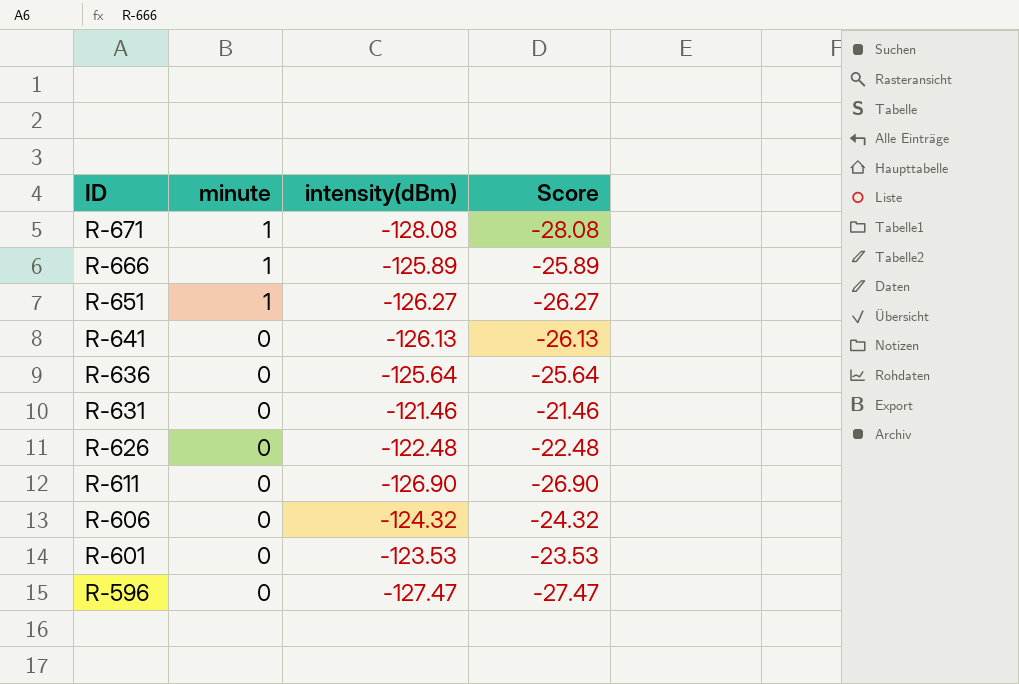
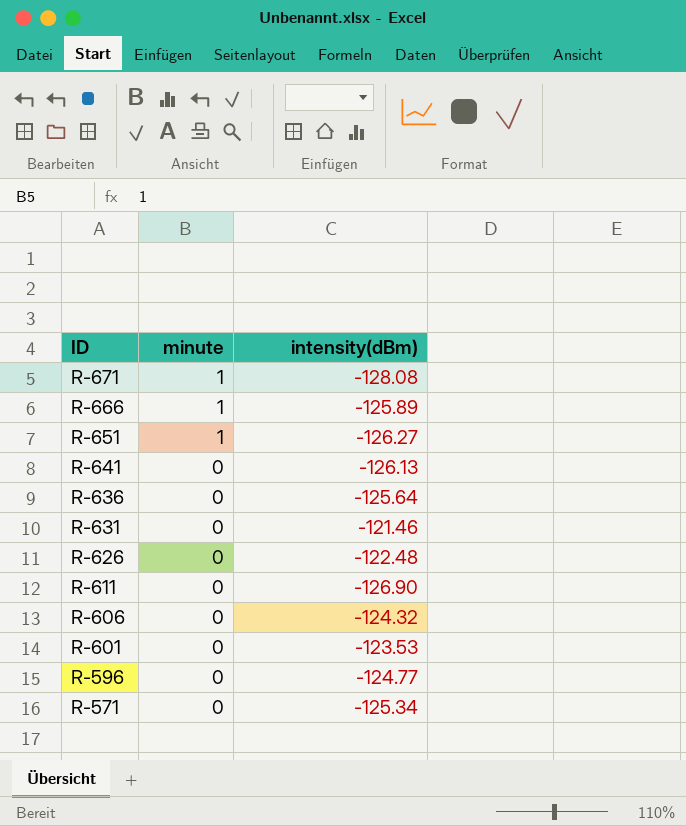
column Score | formula: [intensity(dBm)] + 100 -> none
R-596 | intensity(dBm): -127.47 -> -124.77
row R-571: none -> 0 | -125.34

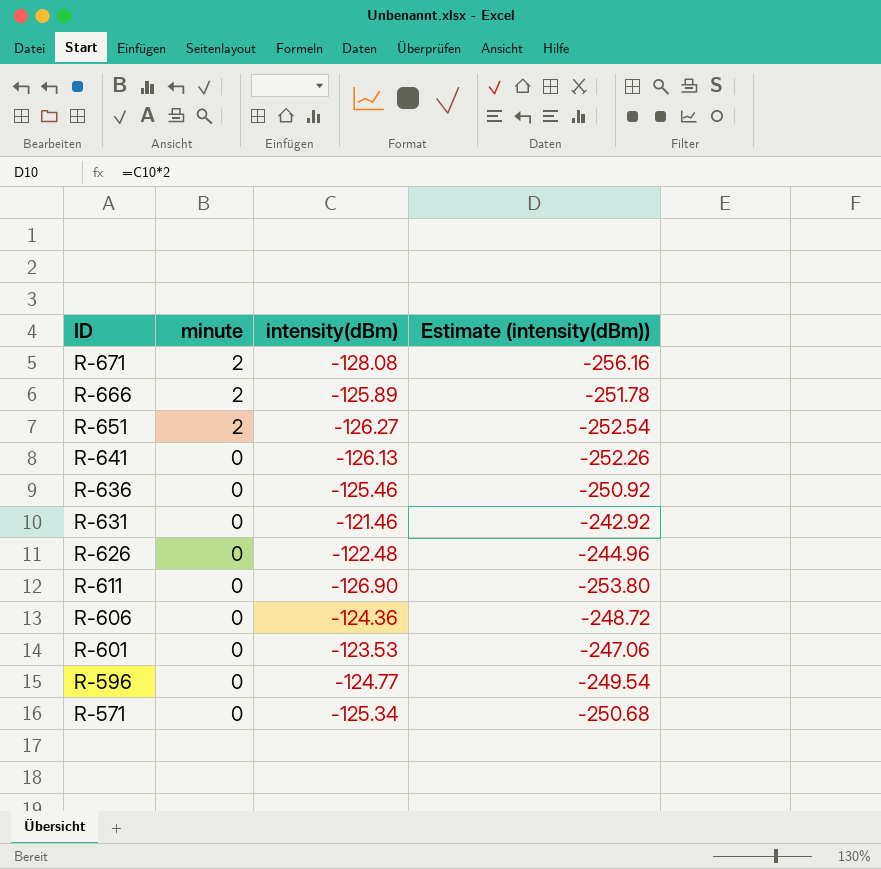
column Estimate (intensity(dBm)) | formula: none -> [intensity(dBm)] * 2
R-671 | minute: 1 -> 2
R-666 | minute: 1 -> 2
R-651 | minute: 1 -> 2
R-636 | intensity(dBm): -125.64 -> -125.46
R-606 | intensity(dBm): -124.32 -> -124.36

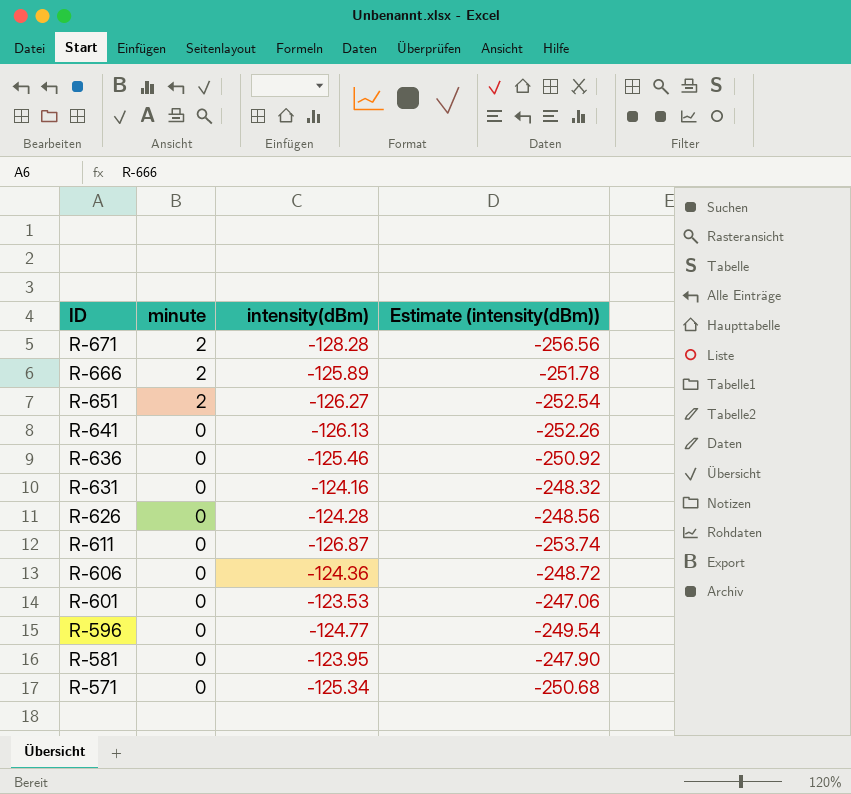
R-671 | intensity(dBm): -128.08 -> -128.28
R-671 | Estimate (intensity(dBm)): -256.16 -> -256.56
R-631 | intensity(dBm): -121.46 -> -124.16
R-631 | Estimate (intensity(dBm)): -242.92 -> -248.32
R-626 | intensity(dBm): -122.48 -> -124.28
R-626 | Estimate (intensity(dBm)): -244.96 -> -248.56
R-611 | intensity(dBm): -126.90 -> -126.87
R-611 | Estimate (intensity(dBm)): -253.80 -> -253.74
row R-581: none -> 0 | -123.95 | -247.90

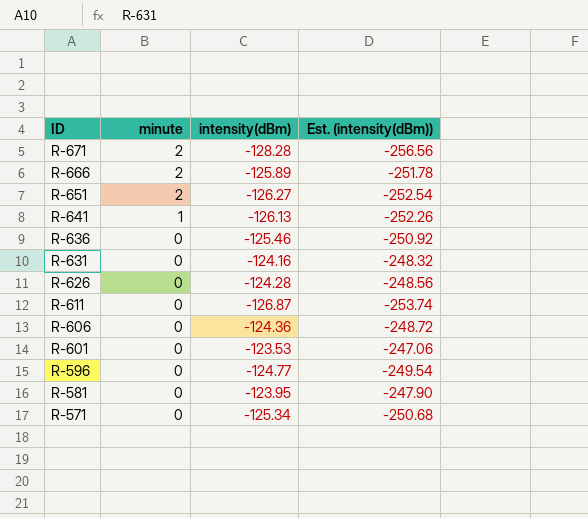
column name: Estimate (intensity(dBm)) -> Est. (intensity(dBm))
R-641 | minute: 0 -> 1

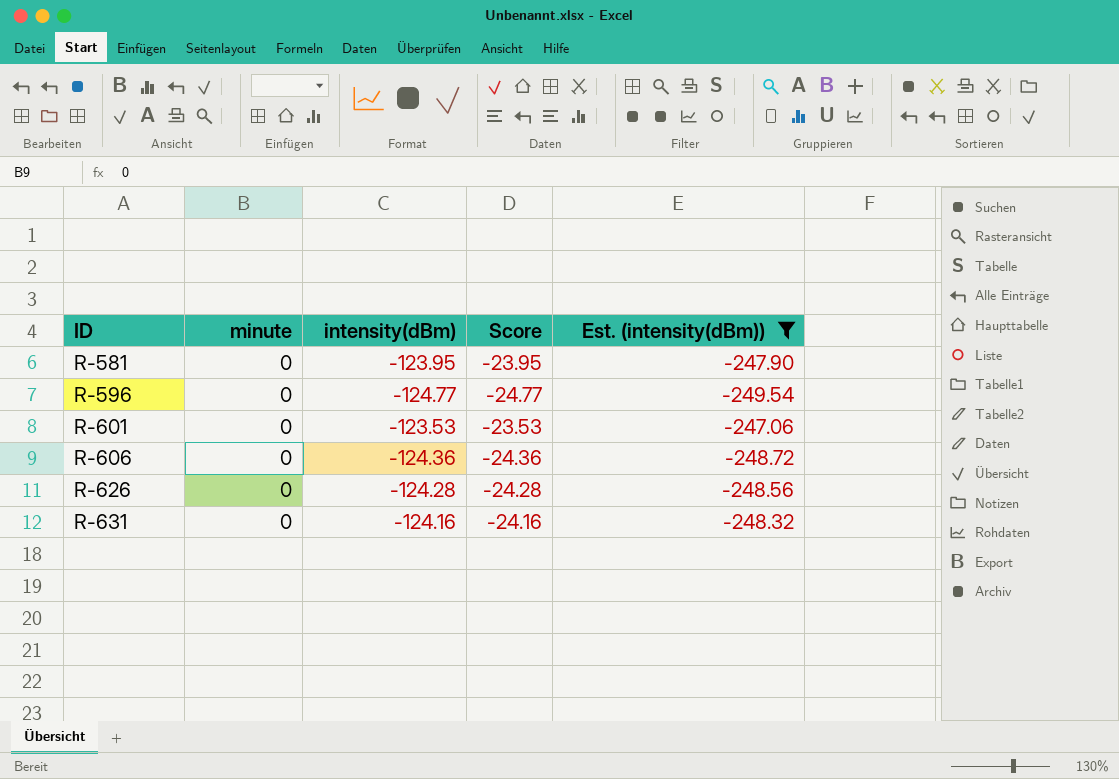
filter: none -> Est. (intensity(dBm)) >= -249.54
row order: ID descending -> ID ascending
column Score | formula: none -> [intensity(dBm)] + 100

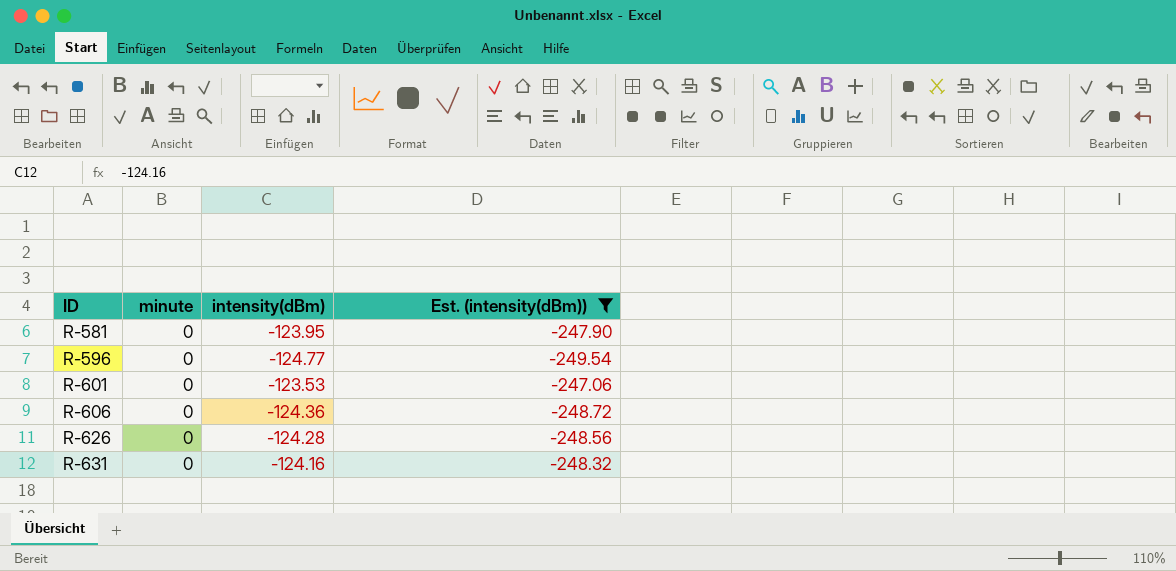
column Score | formula: [intensity(dBm)] + 100 -> none

